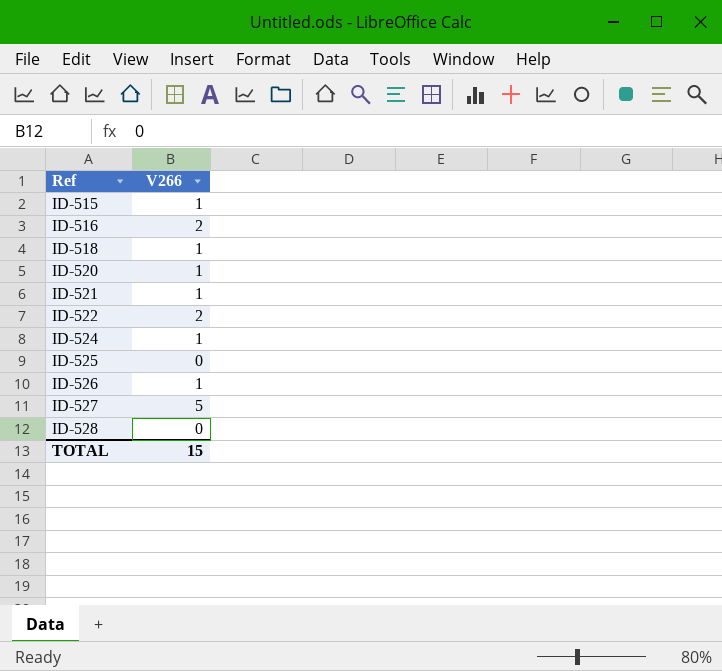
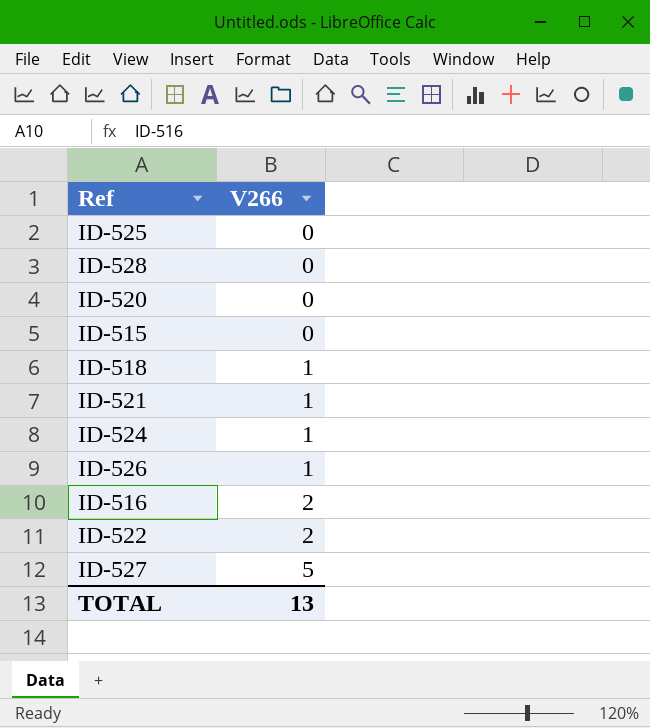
row order: Ref ascending -> V266 ascending
ID-520 | V266: 1 -> 0
ID-515 | V266: 1 -> 0
TOTAL | V266: 15 -> 13

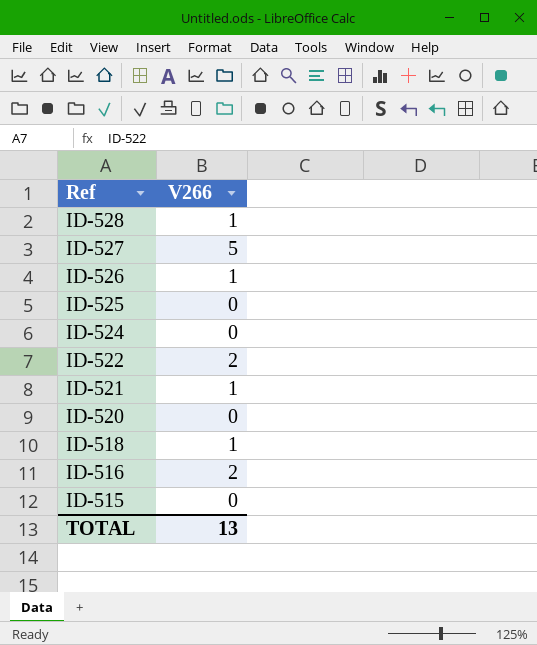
row order: V266 ascending -> Ref descending
ID-528 | V266: 0 -> 1
ID-524 | V266: 1 -> 0

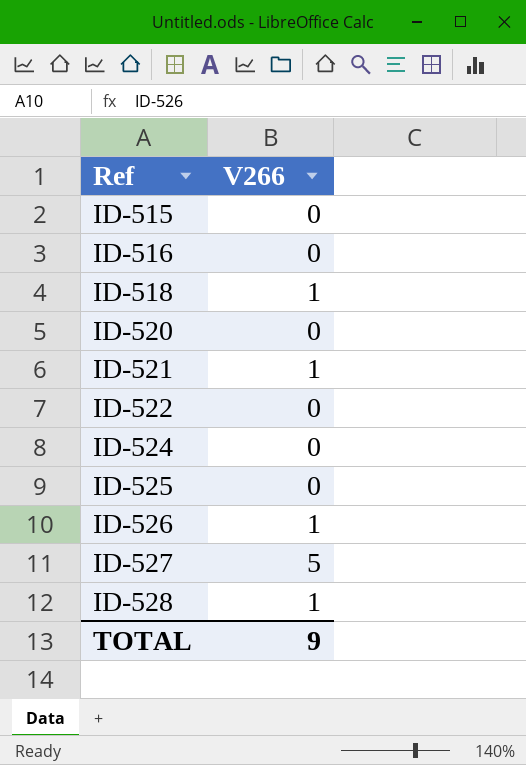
row order: Ref descending -> Ref ascending
ID-516 | V266: 2 -> 0
ID-522 | V266: 2 -> 0
TOTAL | V266: 13 -> 9

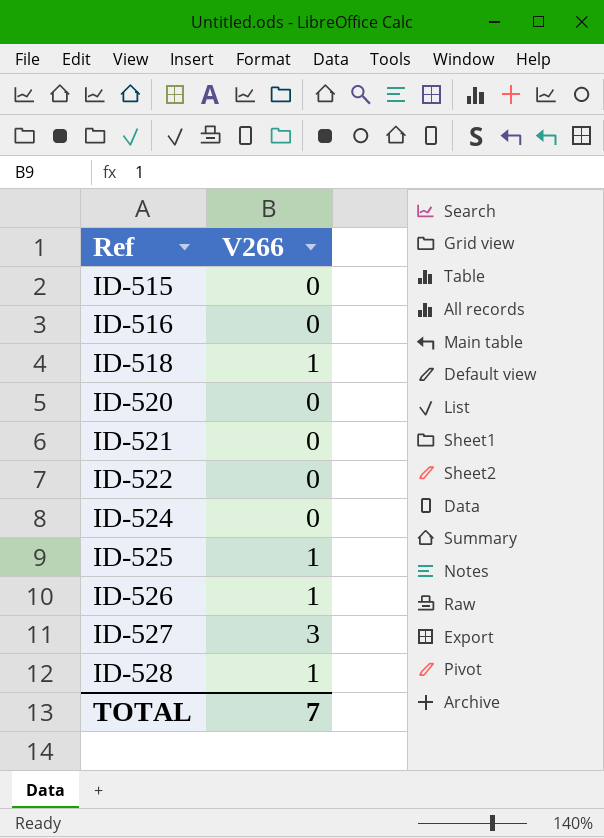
ID-521 | V266: 1 -> 0
ID-525 | V266: 0 -> 1
ID-527 | V266: 5 -> 3
TOTAL | V266: 9 -> 7

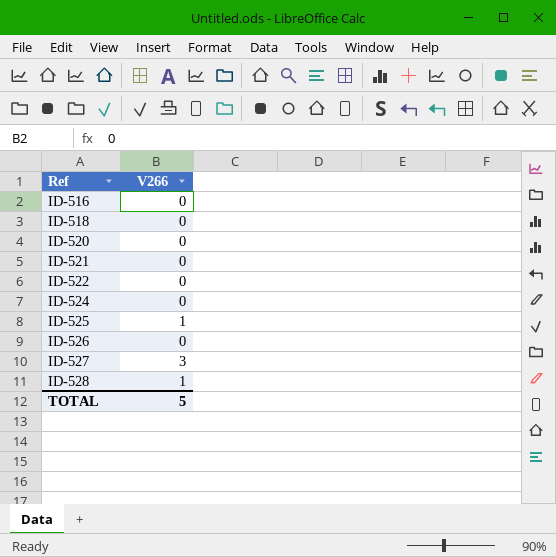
row ID-515: 0 -> none
ID-518 | V266: 1 -> 0
ID-526 | V266: 1 -> 0
TOTAL | V266: 7 -> 5

